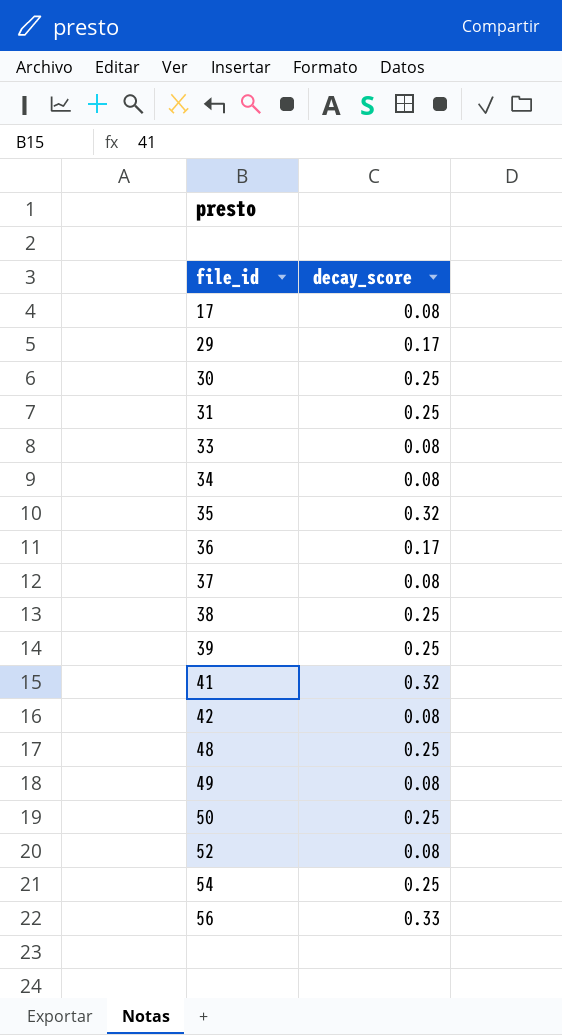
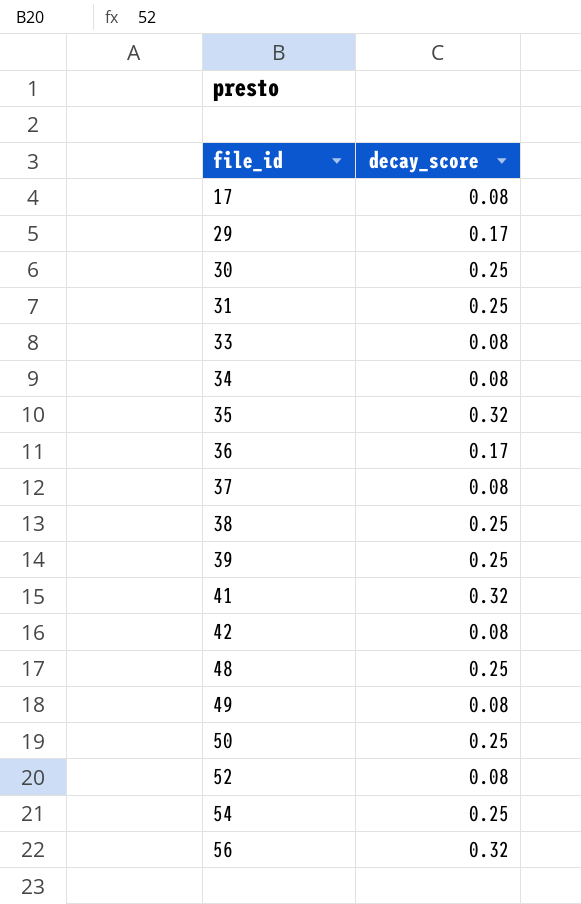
56 | decay_score: 0.33 -> 0.32

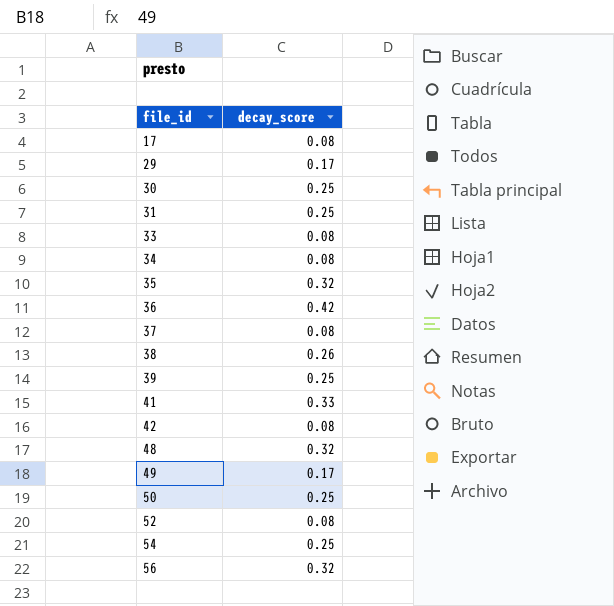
36 | decay_score: 0.17 -> 0.42
38 | decay_score: 0.25 -> 0.26
41 | decay_score: 0.32 -> 0.33
48 | decay_score: 0.25 -> 0.32
49 | decay_score: 0.08 -> 0.17

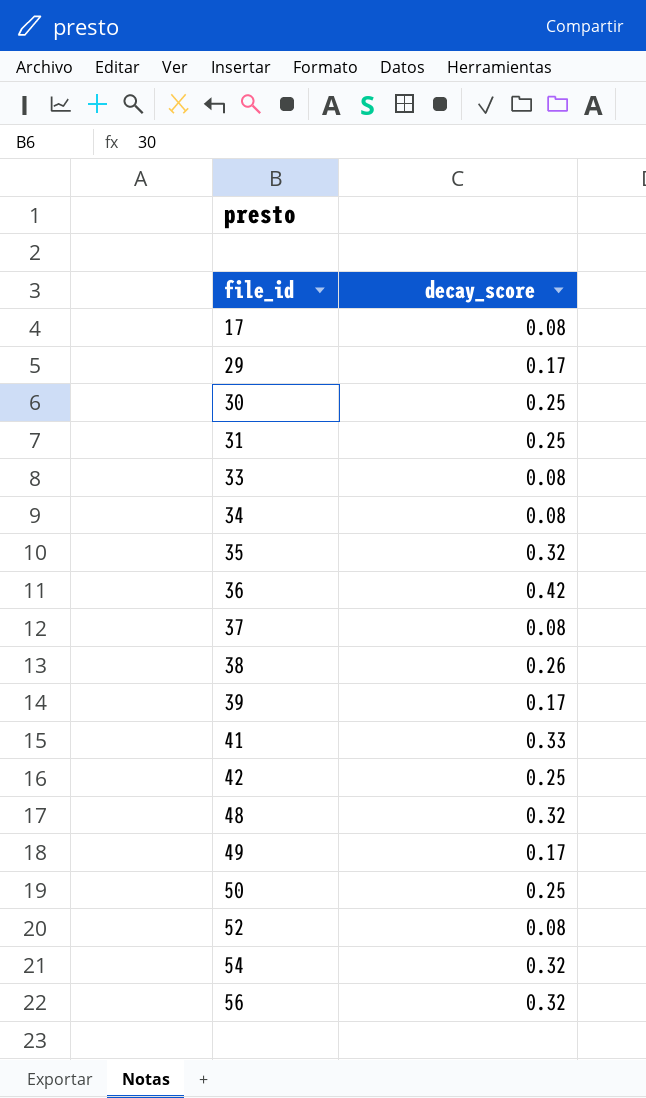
39 | decay_score: 0.25 -> 0.17
42 | decay_score: 0.08 -> 0.25
54 | decay_score: 0.25 -> 0.32

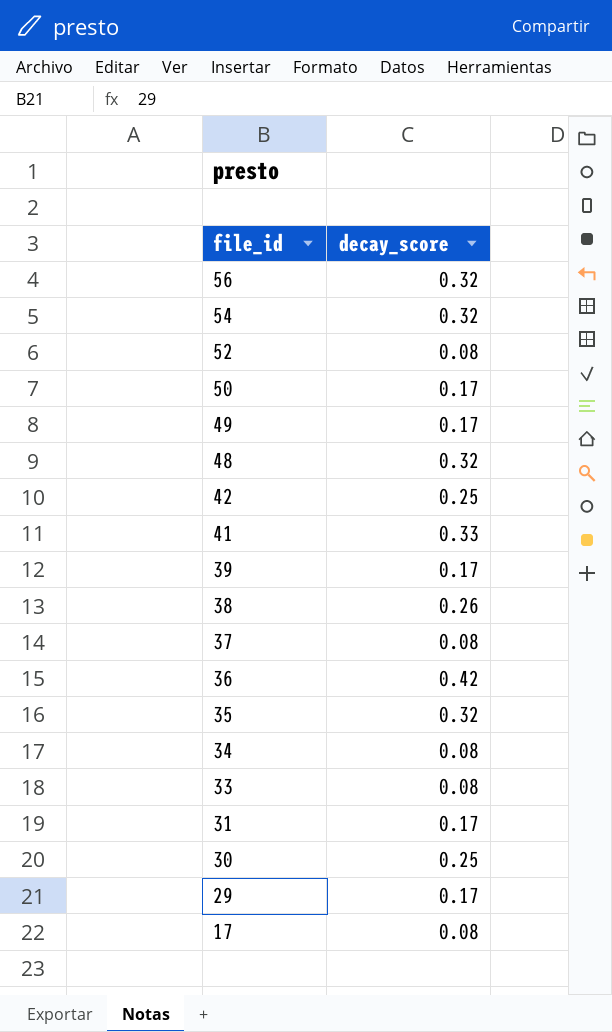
row order: file_id ascending -> file_id descending
50 | decay_score: 0.25 -> 0.17
31 | decay_score: 0.25 -> 0.17

